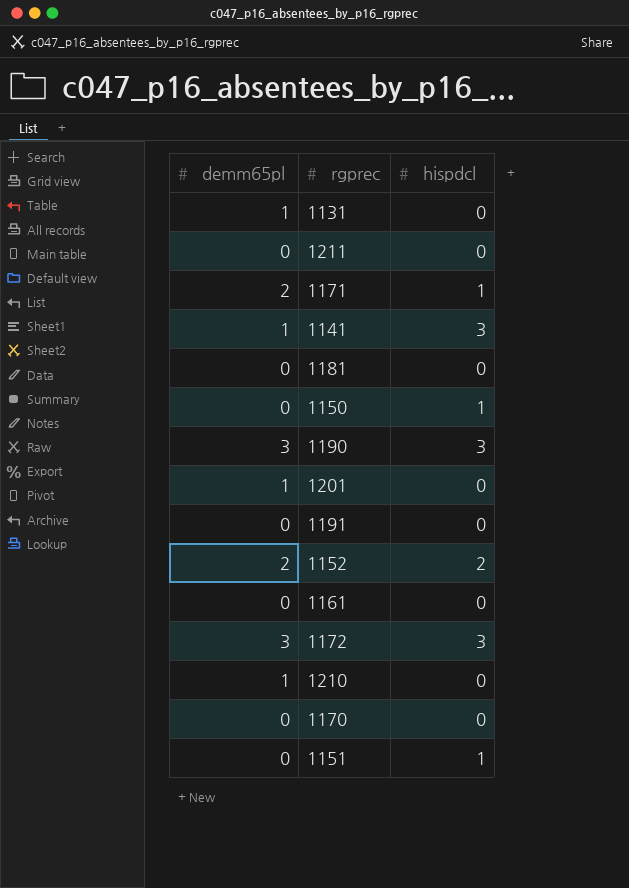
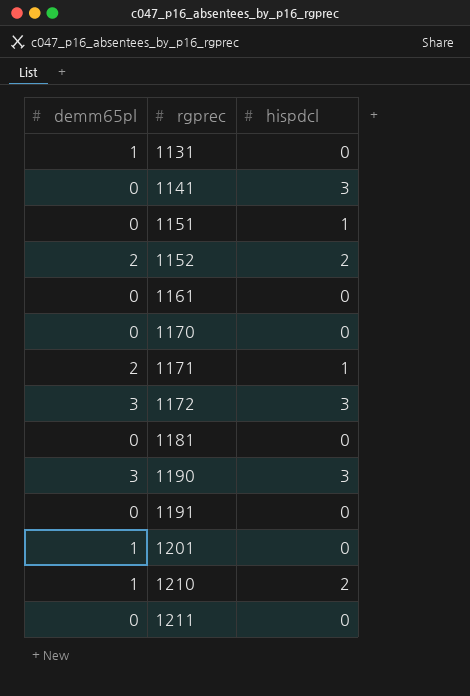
row order: none -> rgprec ascending
row 1150: 0 | 1 -> none
1141 | demm65pl: 1 -> 0
1210 | hispdcl: 0 -> 2

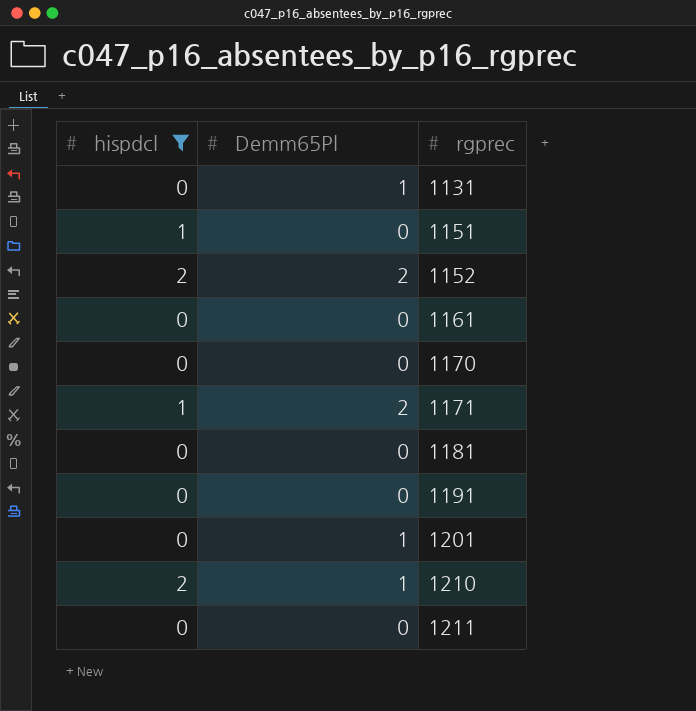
filter: none -> hispdcl != 3
column hispdcl | position: 3 -> 1
column name: demm65pl -> Demm65Pl

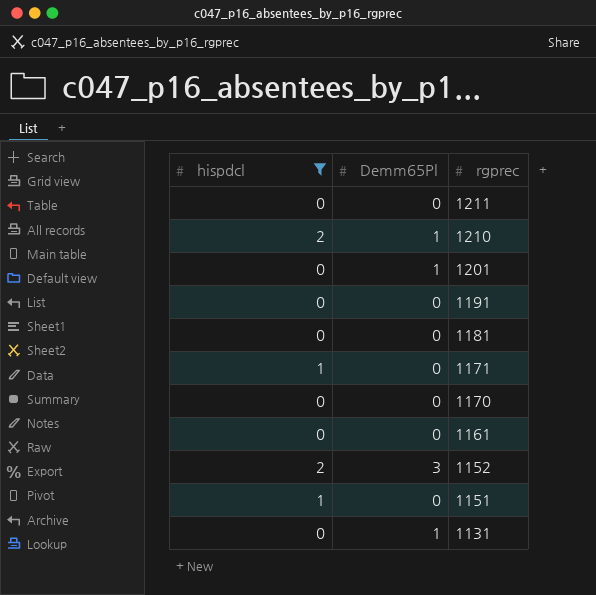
row order: rgprec ascending -> rgprec descending
1171 | Demm65Pl: 2 -> 0
1152 | Demm65Pl: 2 -> 3

